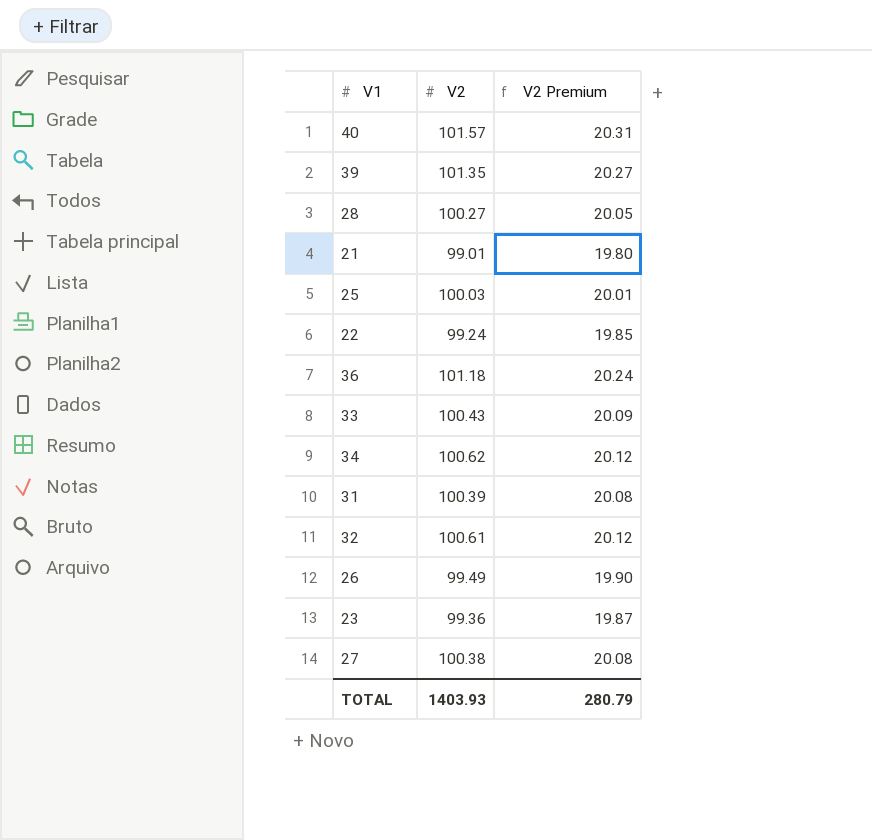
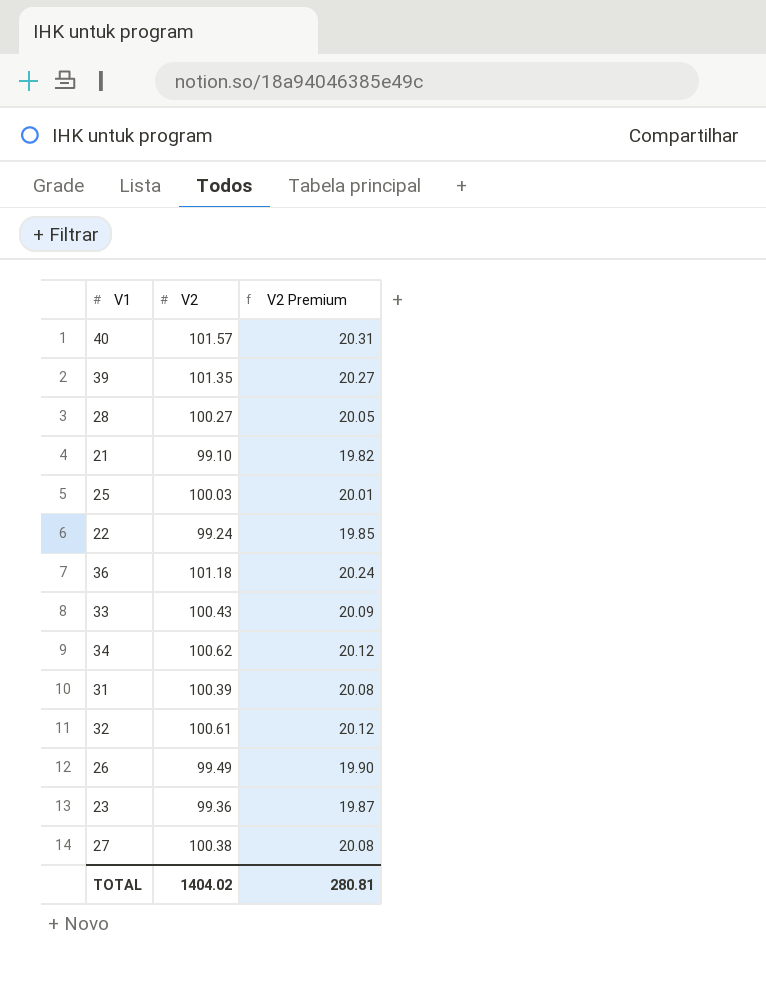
21 | V2: 99.01 -> 99.10
21 | V2 Premium: 19.80 -> 19.82
TOTAL | V2: 1403.93 -> 1404.02
TOTAL | V2 Premium: 280.79 -> 280.81

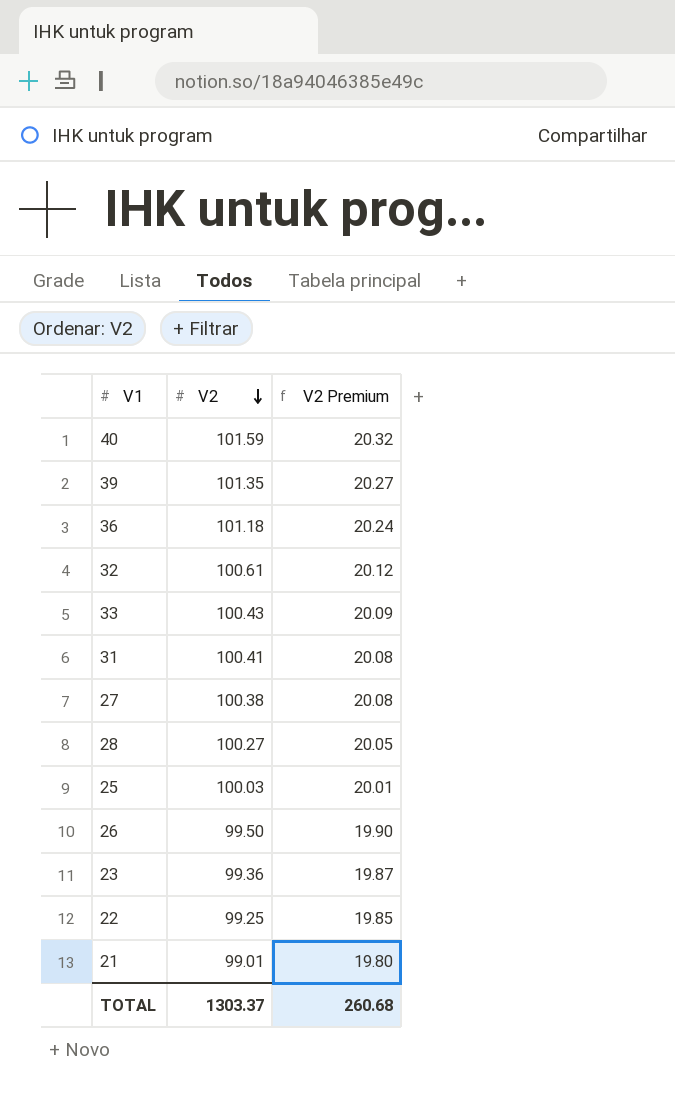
row order: none -> V2 descending
row 34: 100.62 | 20.12 -> none
40 | V2: 101.57 -> 101.59
40 | V2 Premium: 20.31 -> 20.32
31 | V2: 100.39 -> 100.41
26 | V2: 99.49 -> 99.50
22 | V2: 99.24 -> 99.25
21 | V2: 99.10 -> 99.01
21 | V2 Premium: 19.82 -> 19.80
TOTAL | V2: 1404.02 -> 1303.37
TOTAL | V2 Premium: 280.81 -> 260.68

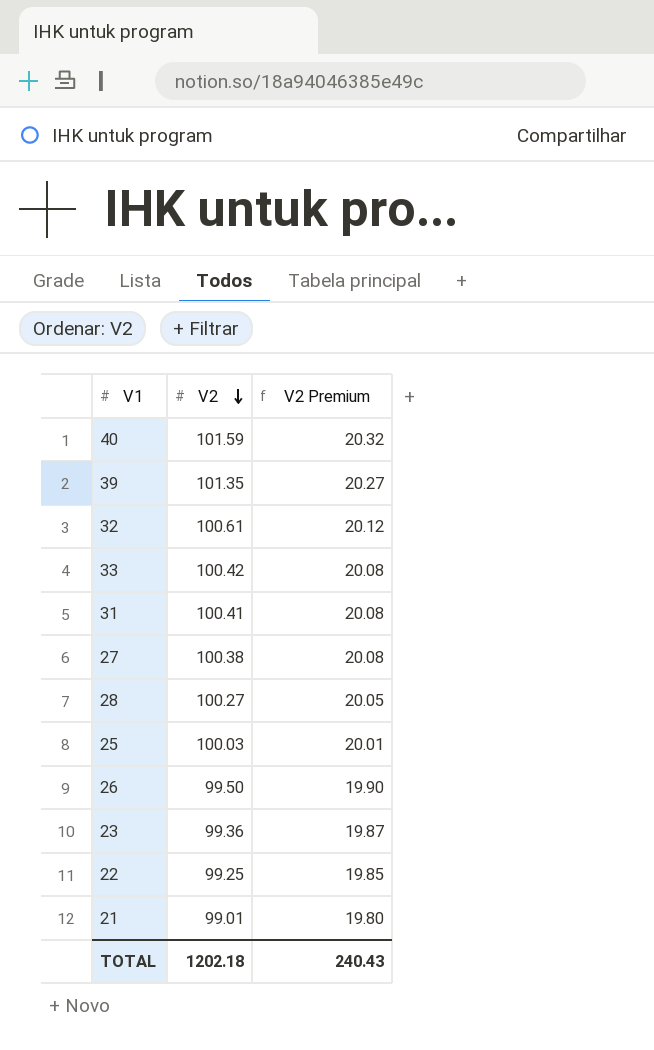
row 36: 101.18 | 20.24 -> none
33 | V2: 100.43 -> 100.42
33 | V2 Premium: 20.09 -> 20.08
TOTAL | V2: 1303.37 -> 1202.18
TOTAL | V2 Premium: 260.68 -> 240.43

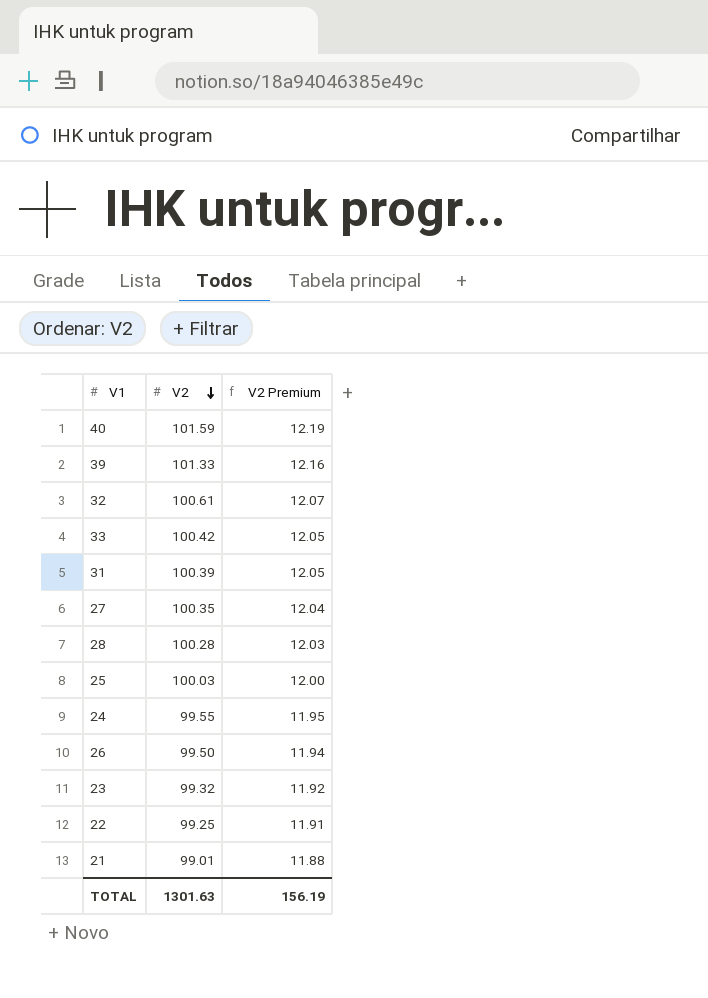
column V2 Premium | formula: [V2] * 0.2 -> [V2] * 0.12
39 | V2: 101.35 -> 101.33
31 | V2: 100.41 -> 100.39
27 | V2: 100.38 -> 100.35
28 | V2: 100.27 -> 100.28
row 24: none -> 99.55 | 11.95
23 | V2: 99.36 -> 99.32
TOTAL | V2: 1202.18 -> 1301.63
TOTAL | V2 Premium: 240.43 -> 156.19

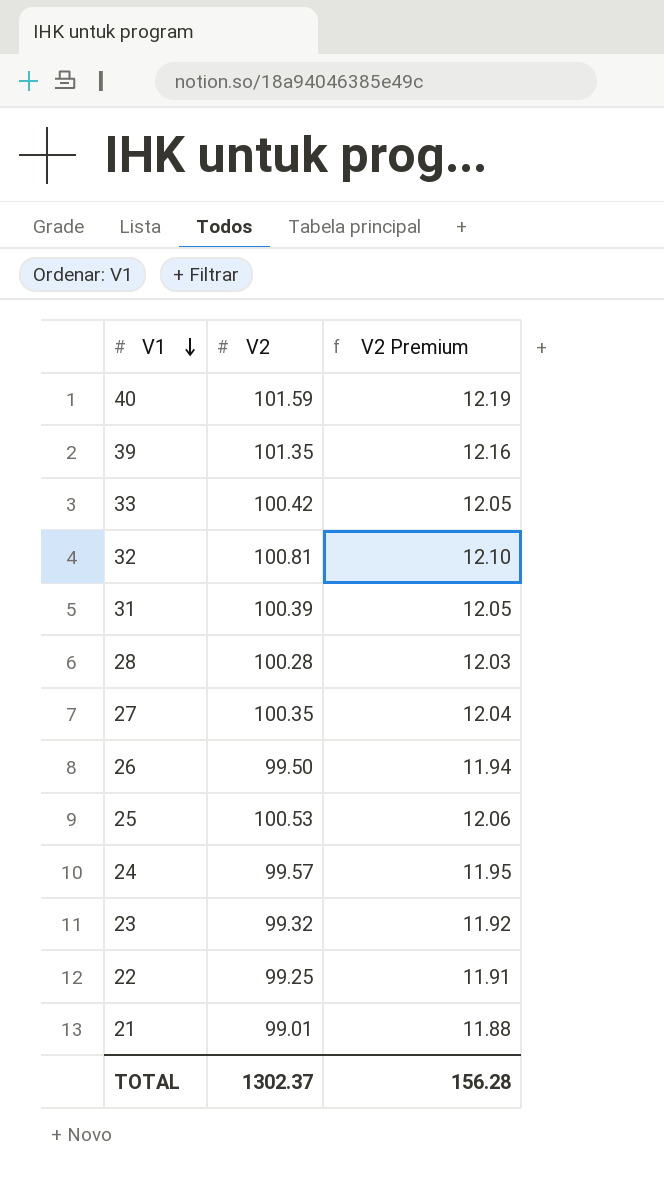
row order: V2 descending -> V1 descending
39 | V2: 101.33 -> 101.35
32 | V2: 100.61 -> 100.81
32 | V2 Premium: 12.07 -> 12.10
25 | V2: 100.03 -> 100.53
25 | V2 Premium: 12.00 -> 12.06
24 | V2: 99.55 -> 99.57
TOTAL | V2: 1301.63 -> 1302.37
TOTAL | V2 Premium: 156.19 -> 156.28

